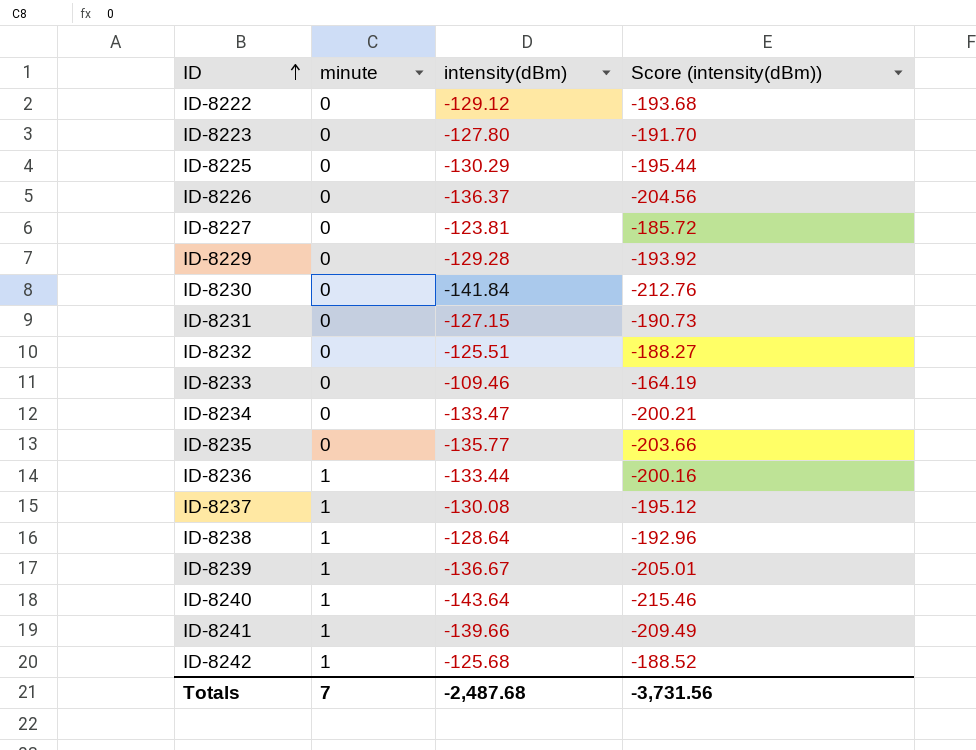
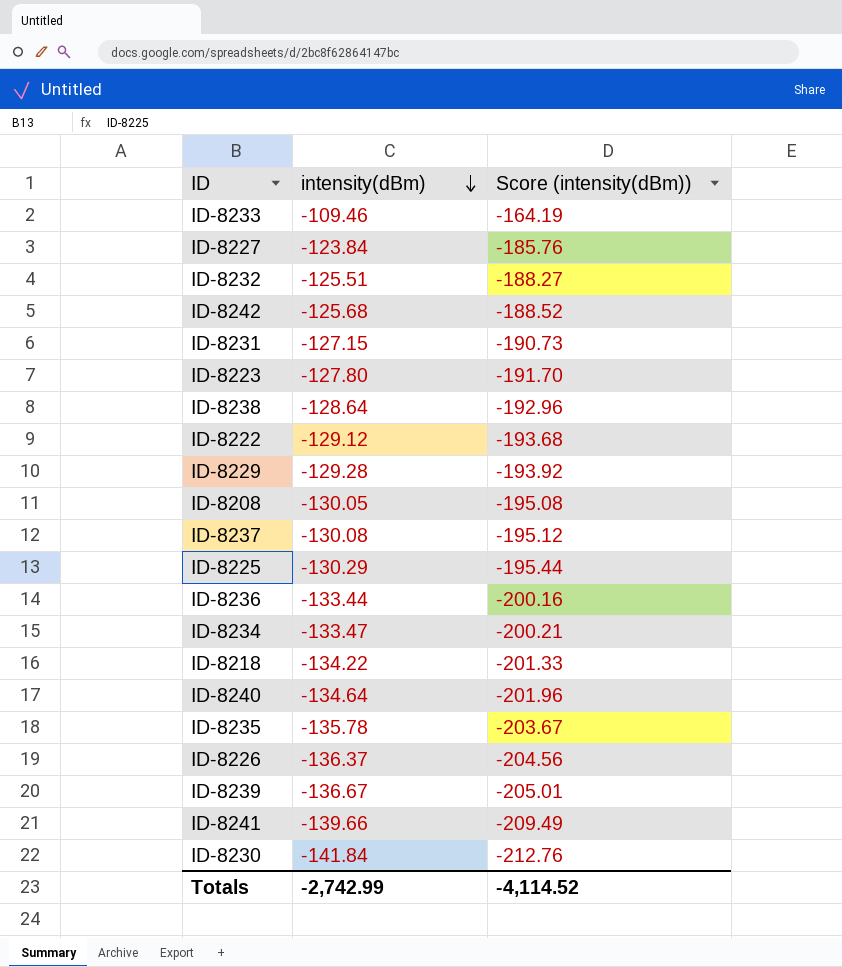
row order: ID ascending -> intensity(dBm) descending
column minute | position: 2 -> none
ID-8227 | intensity(dBm): -123.81 -> -123.84
ID-8227 | Score (intensity(dBm)): -185.72 -> -185.76
row ID-8208: none -> -130.05 | -195.08
row ID-8218: none -> -134.22 | -201.33
ID-8240 | intensity(dBm): -143.64 -> -134.64
ID-8240 | Score (intensity(dBm)): -215.46 -> -201.96
ID-8235 | intensity(dBm): -135.77 -> -135.78
ID-8235 | Score (intensity(dBm)): -203.66 -> -203.67
Totals | intensity(dBm): -2,487.68 -> -2,742.99
Totals | Score (intensity(dBm)): -3,731.56 -> -4,114.52

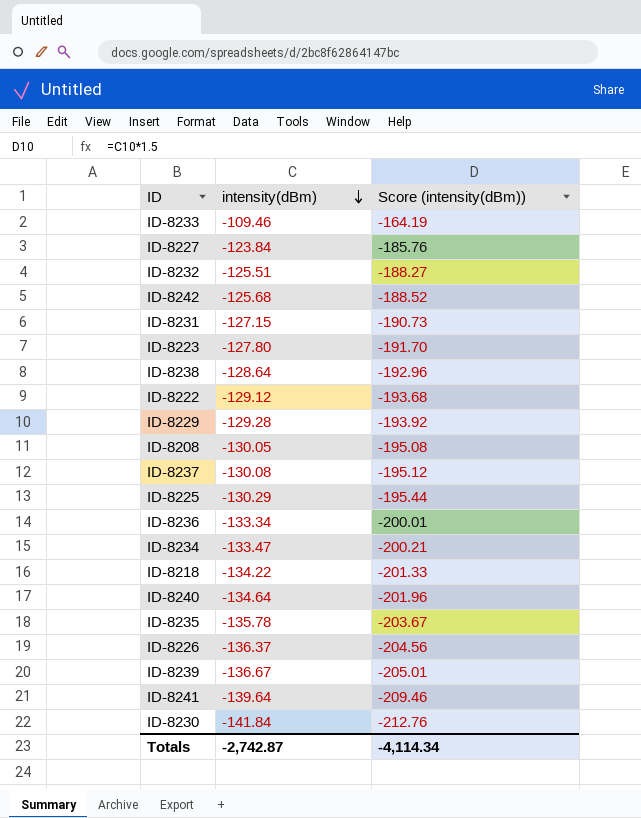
ID-8236 | intensity(dBm): -133.44 -> -133.34
ID-8236 | Score (intensity(dBm)): -200.16 -> -200.01
ID-8241 | intensity(dBm): -139.66 -> -139.64
ID-8241 | Score (intensity(dBm)): -209.49 -> -209.46
Totals | intensity(dBm): -2,742.99 -> -2,742.87
Totals | Score (intensity(dBm)): -4,114.52 -> -4,114.34

